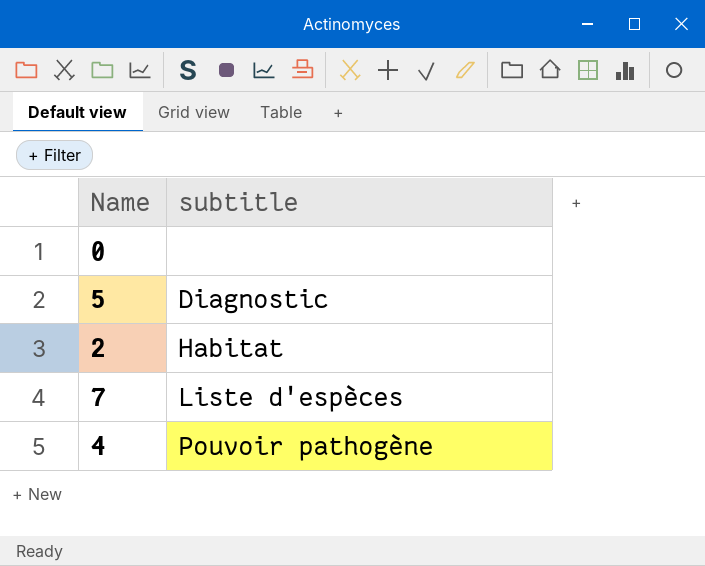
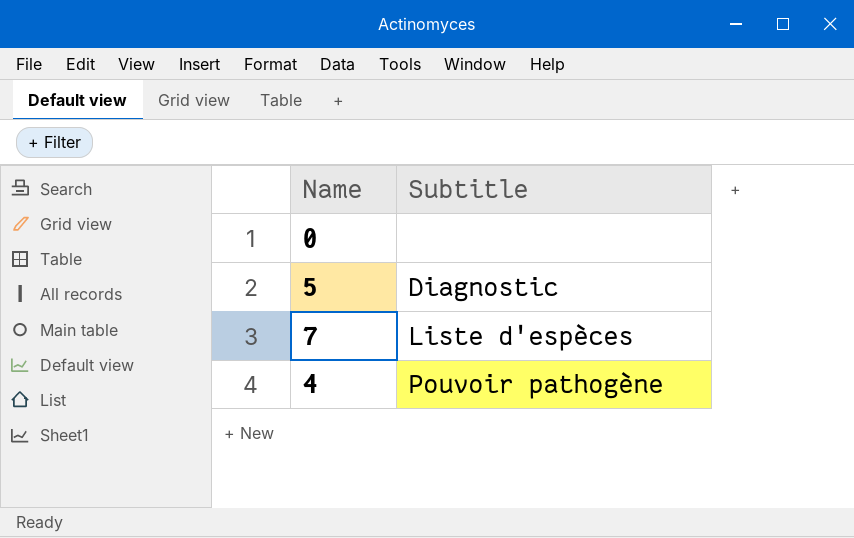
column name: subtitle -> Subtitle
row 2: Habitat -> none

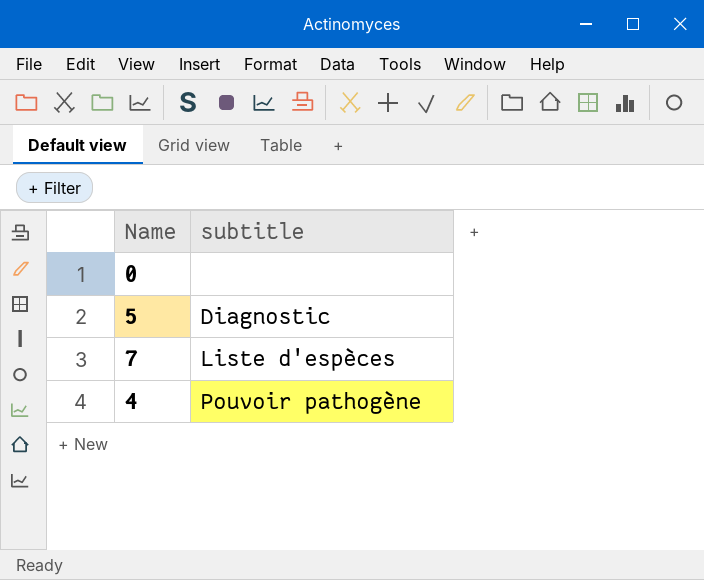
column name: Subtitle -> subtitle

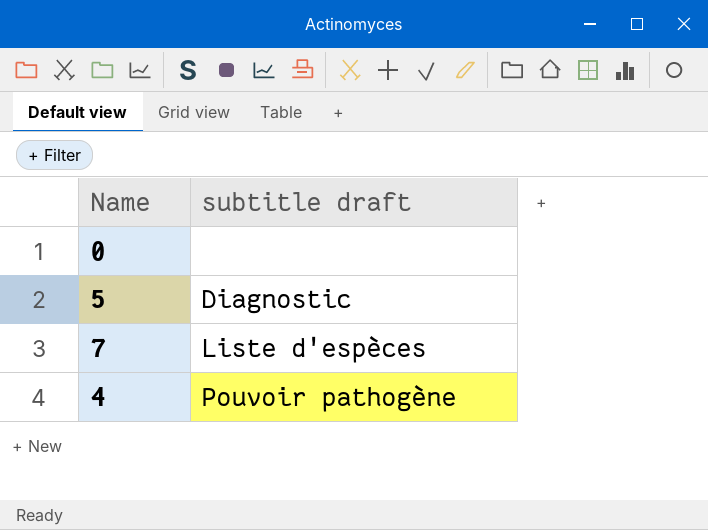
column name: subtitle -> subtitle draft

